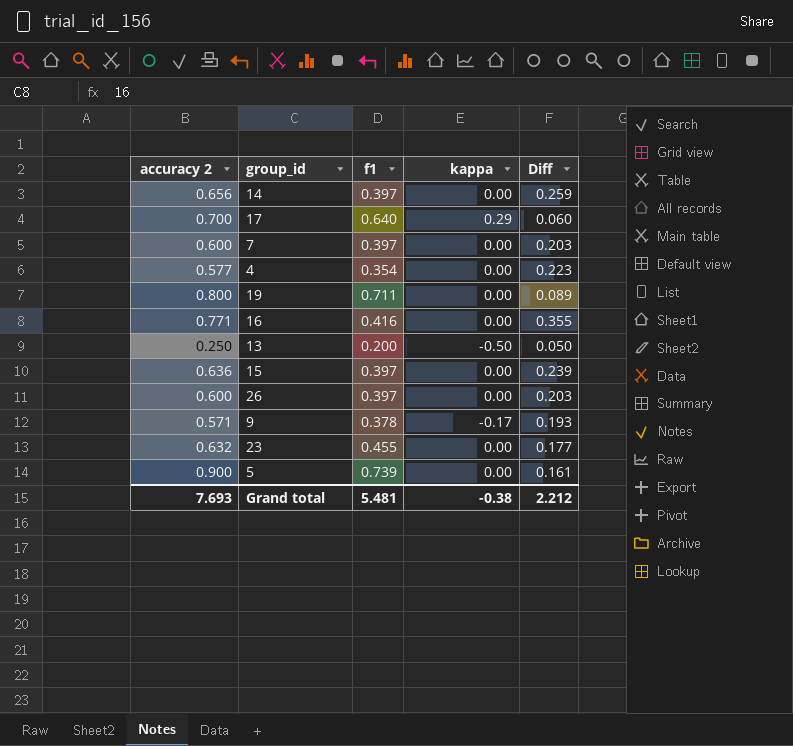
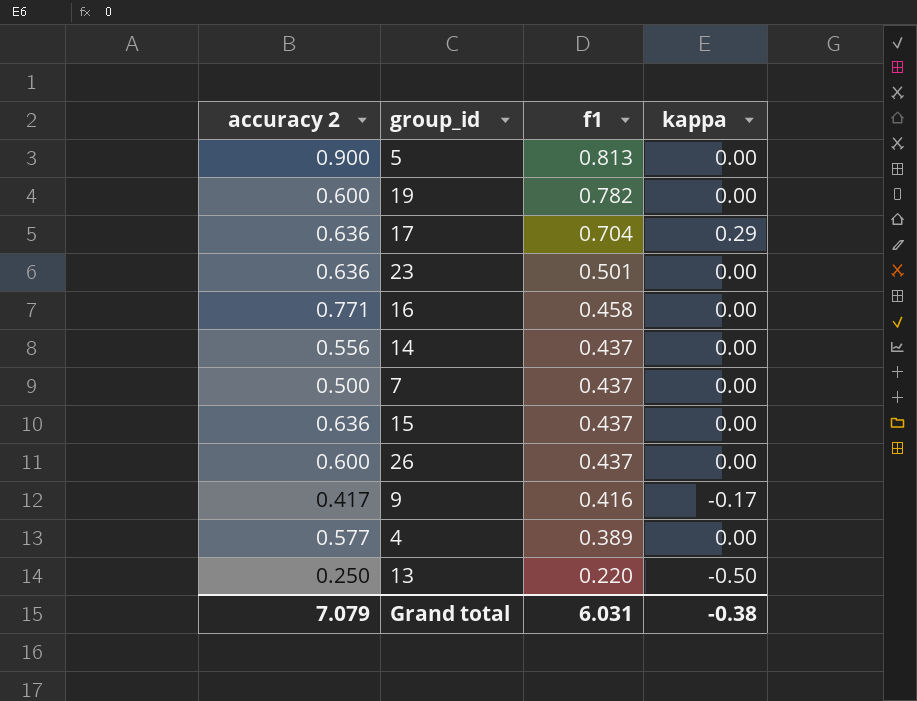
row order: none -> f1 descending
column Diff | formula: [accuracy 2] - [f1] -> none
5 | f1: 0.739 -> 0.813
19 | accuracy 2: 0.800 -> 0.600
19 | f1: 0.711 -> 0.782
17 | accuracy 2: 0.700 -> 0.636
17 | f1: 0.640 -> 0.704
23 | accuracy 2: 0.632 -> 0.636
23 | f1: 0.455 -> 0.501
16 | f1: 0.416 -> 0.458
14 | accuracy 2: 0.656 -> 0.556
14 | f1: 0.397 -> 0.437
7 | accuracy 2: 0.600 -> 0.500
7 | f1: 0.397 -> 0.437
15 | f1: 0.397 -> 0.437
26 | f1: 0.397 -> 0.437
9 | accuracy 2: 0.571 -> 0.417
9 | f1: 0.378 -> 0.416
4 | f1: 0.354 -> 0.389
13 | f1: 0.200 -> 0.220
Grand total | accuracy 2: 7.693 -> 7.079
Grand total | f1: 5.481 -> 6.031

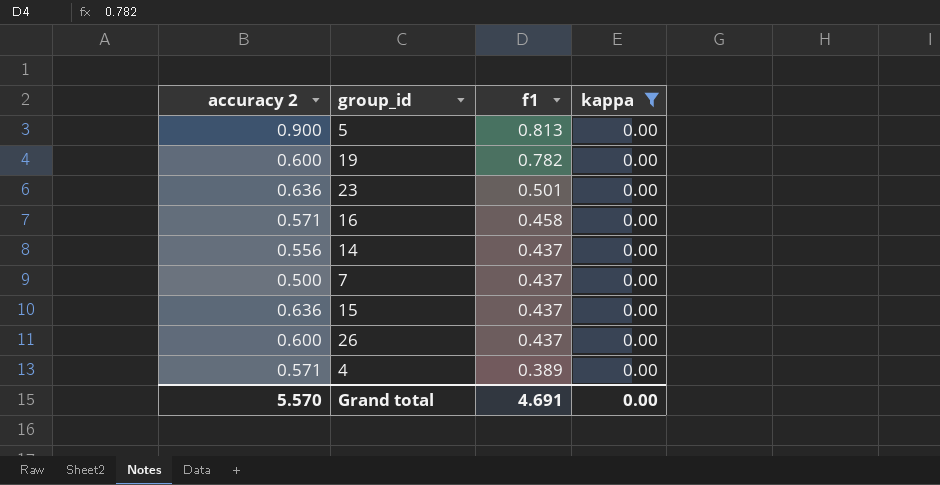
filter: none -> kappa = 0.00
16 | accuracy 2: 0.771 -> 0.571
4 | accuracy 2: 0.577 -> 0.571
Grand total | accuracy 2: 7.079 -> 5.570
Grand total | f1: 6.031 -> 4.691
Grand total | kappa: -0.38 -> 0.00

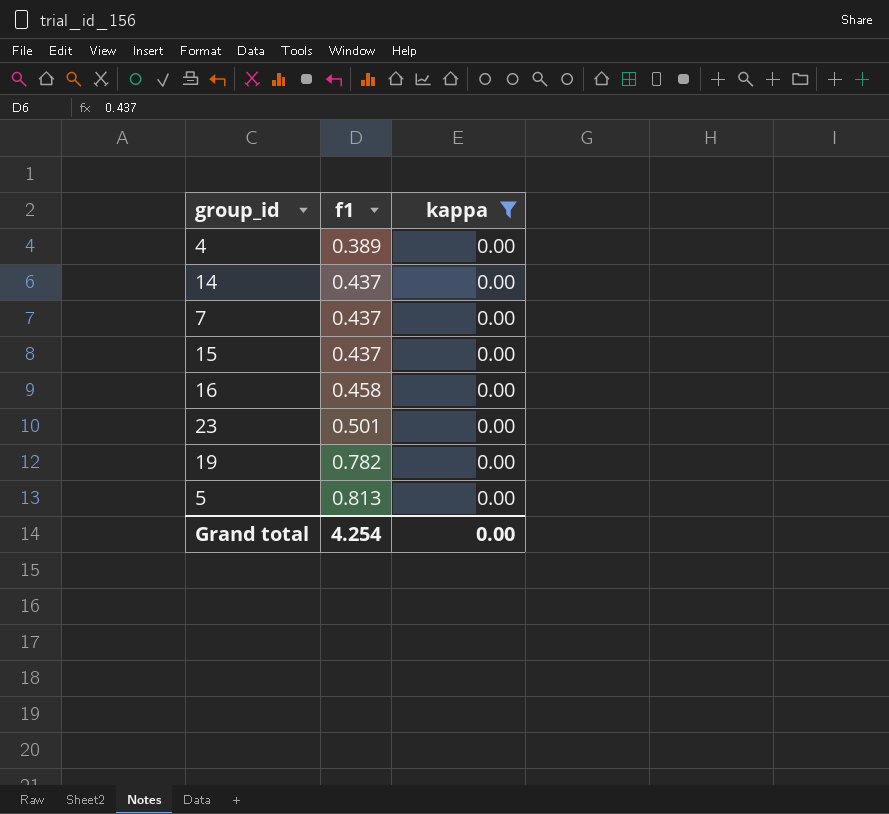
row order: f1 descending -> f1 ascending
column accuracy 2 | position: 1 -> none
row 26: 0.600 | 0.437 | 0.00 -> none
Grand total | f1: 4.691 -> 4.254

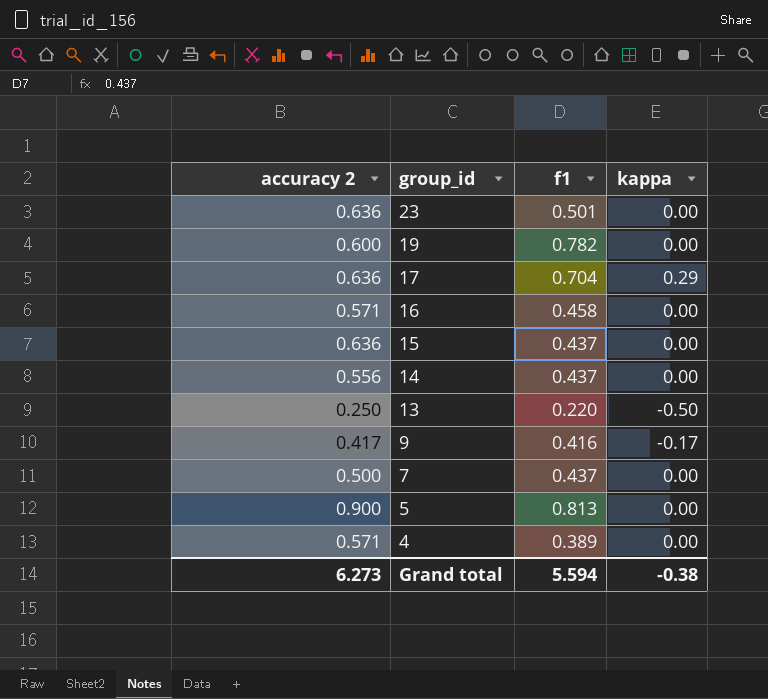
filter: kappa = 0.00 -> none
row order: f1 ascending -> group_id descending
column accuracy 2 | position: none -> 1
Grand total | f1: 4.254 -> 5.594
Grand total | kappa: 0.00 -> -0.38

